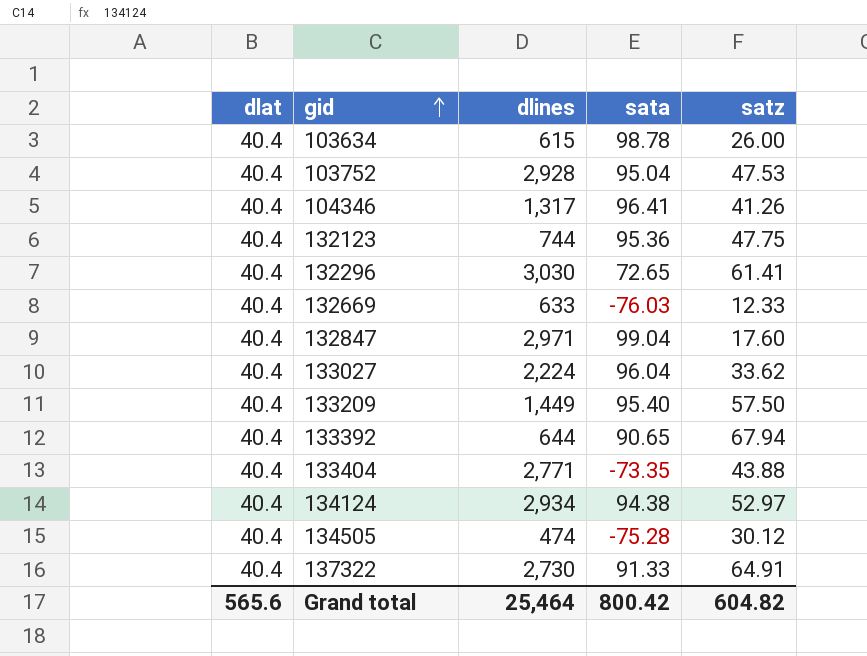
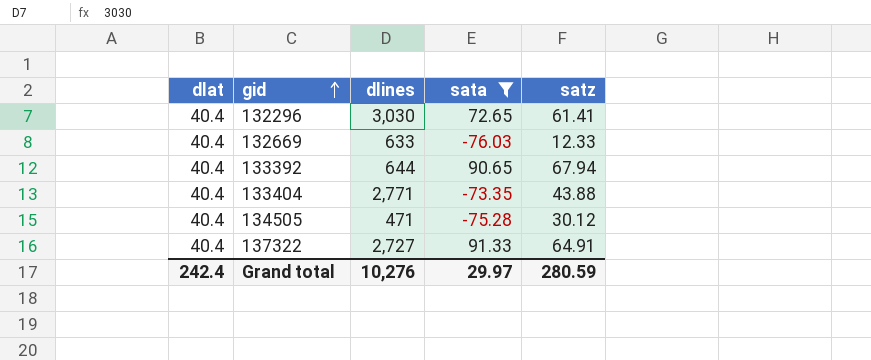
filter: none -> sata <= 91.33
134505 | dlines: 474 -> 471
137322 | dlines: 2,730 -> 2,727
Grand total | dlat: 565.6 -> 242.4
Grand total | dlines: 25,464 -> 10,276
Grand total | sata: 800.42 -> 29.97
Grand total | satz: 604.82 -> 280.59

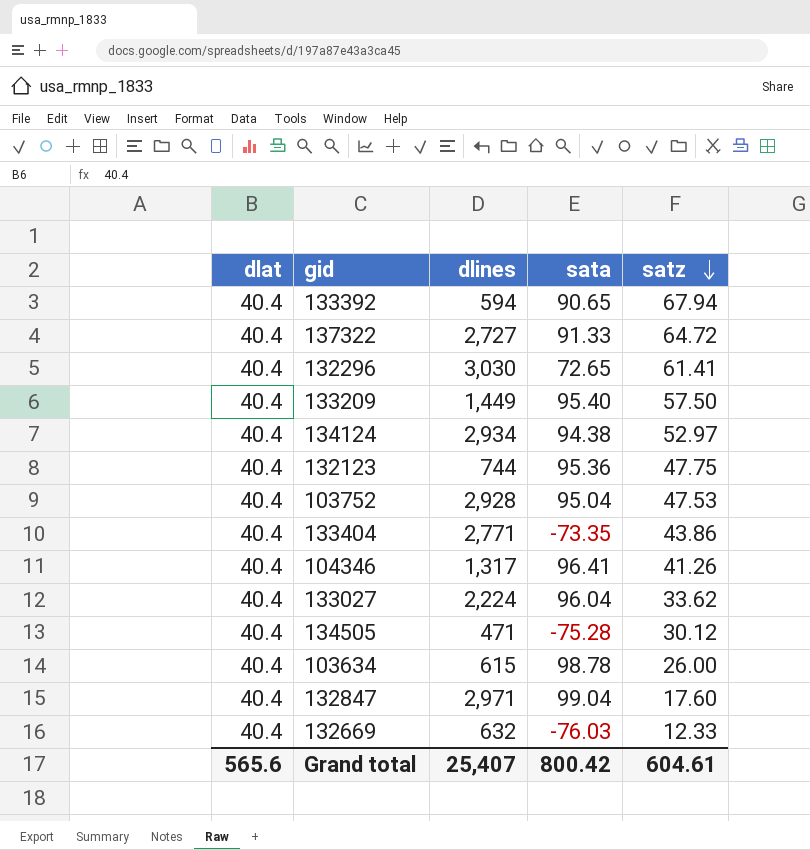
filter: sata <= 91.33 -> none
row order: gid ascending -> satz descending
133392 | dlines: 644 -> 594
137322 | satz: 64.91 -> 64.72
133404 | satz: 43.88 -> 43.86
132669 | dlines: 633 -> 632
Grand total | dlat: 242.4 -> 565.6
Grand total | dlines: 10,276 -> 25,407
Grand total | sata: 29.97 -> 800.42
Grand total | satz: 280.59 -> 604.61

